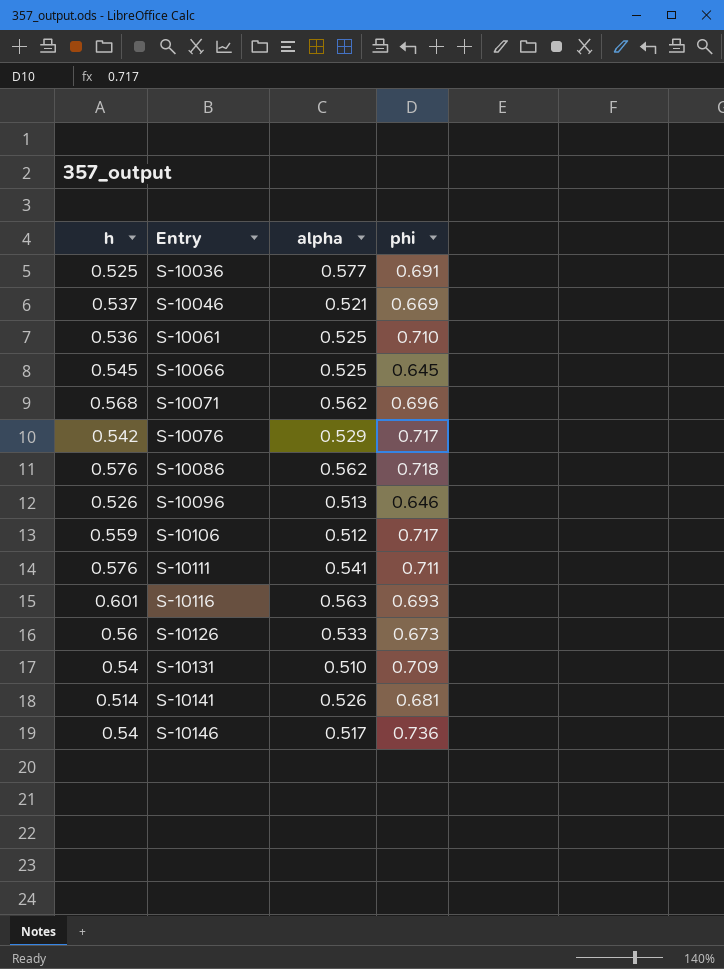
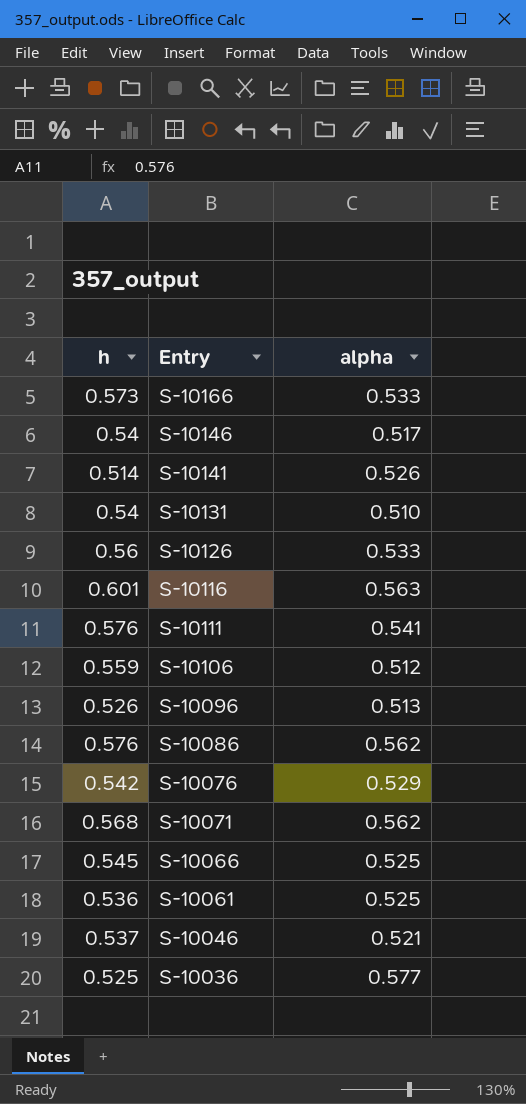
row order: Entry ascending -> Entry descending
column phi | position: 4 -> none
row S-10166: none -> 0.573 | 0.533

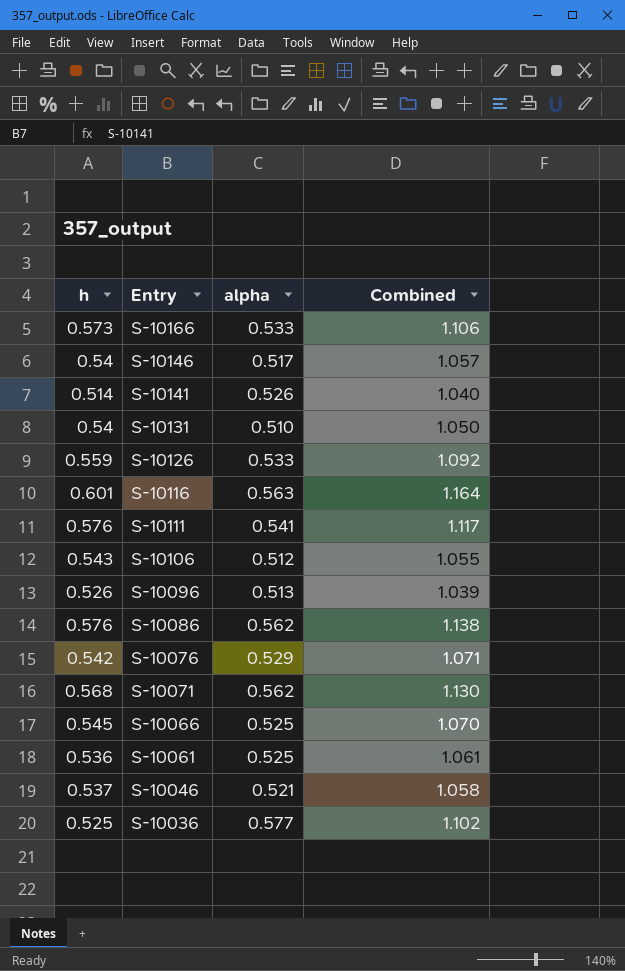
column Combined | formula: none -> [h] + [alpha]
S-10126 | h: 0.56 -> 0.559
S-10106 | h: 0.559 -> 0.543

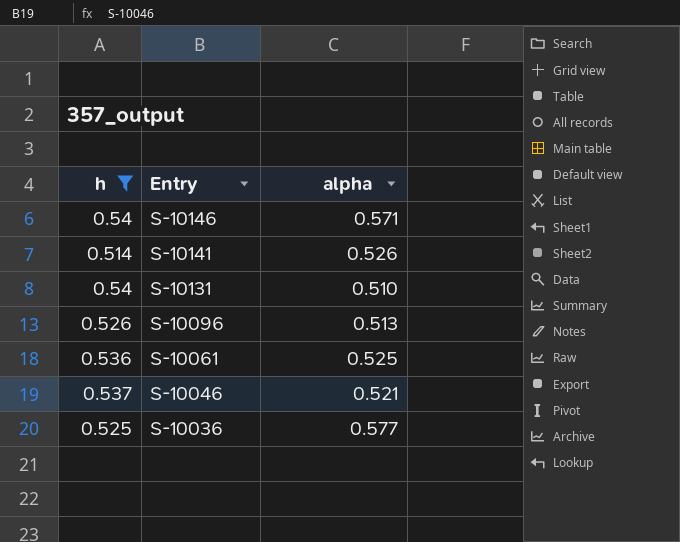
filter: none -> h <= 0.54
column Combined | formula: [h] + [alpha] -> none
S-10146 | alpha: 0.517 -> 0.571

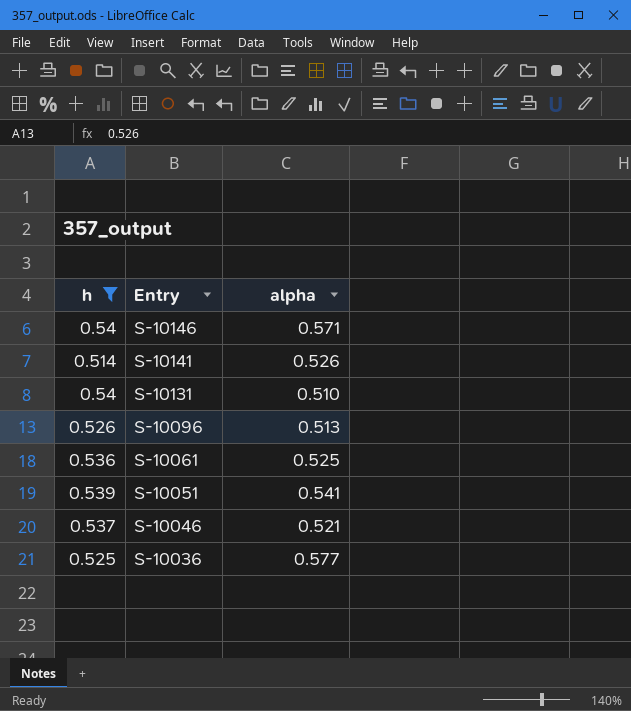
row S-10051: none -> 0.539 | 0.541

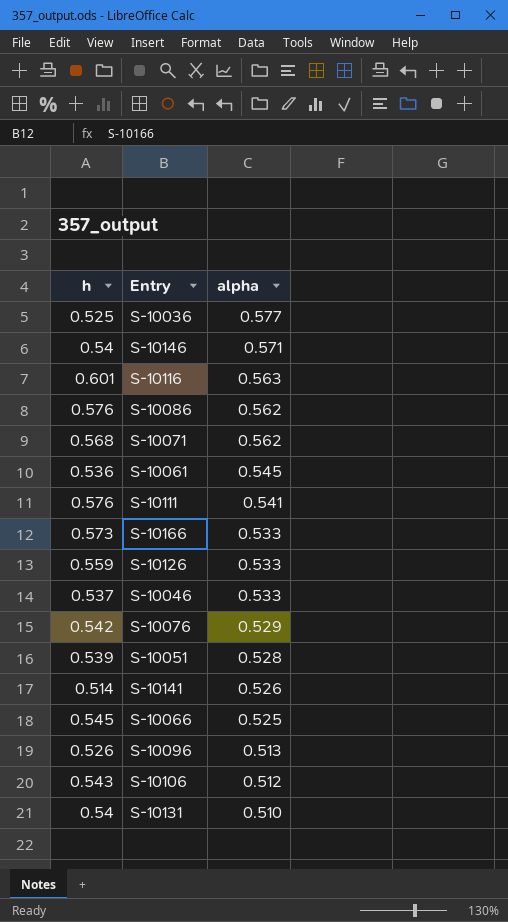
filter: h <= 0.54 -> none
row order: Entry descending -> alpha descending
S-10061 | alpha: 0.525 -> 0.545
S-10046 | alpha: 0.521 -> 0.533
S-10051 | alpha: 0.541 -> 0.528

